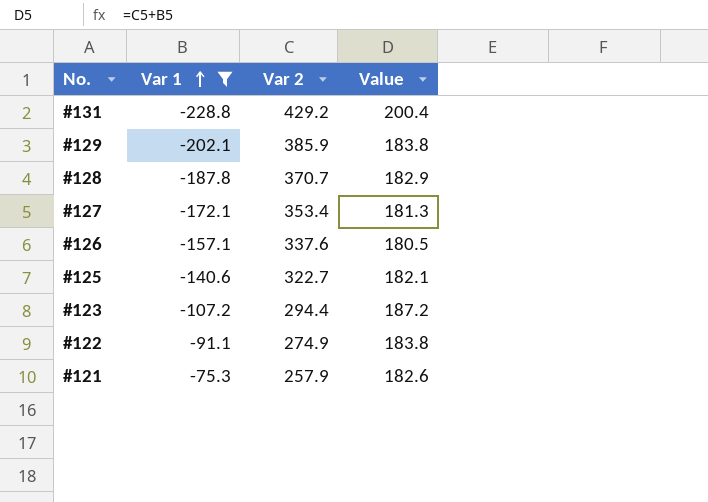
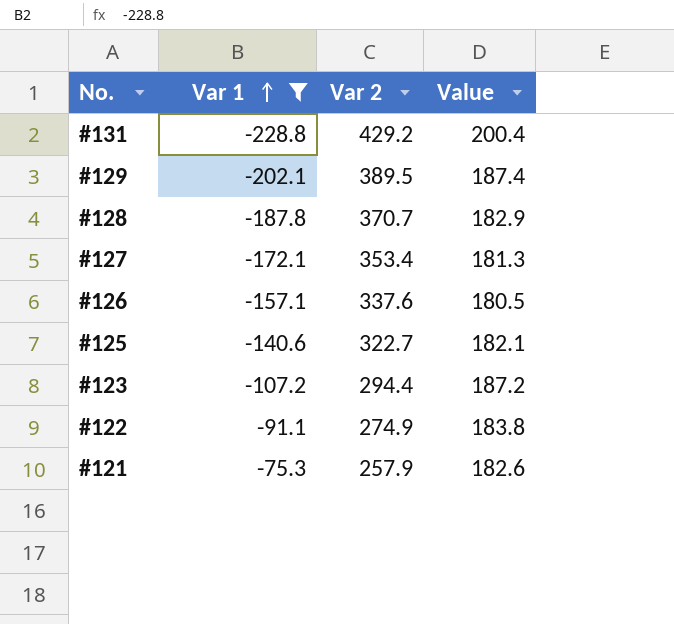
#129 | Var 2: 385.9 -> 389.5
#129 | Value: 183.8 -> 187.4

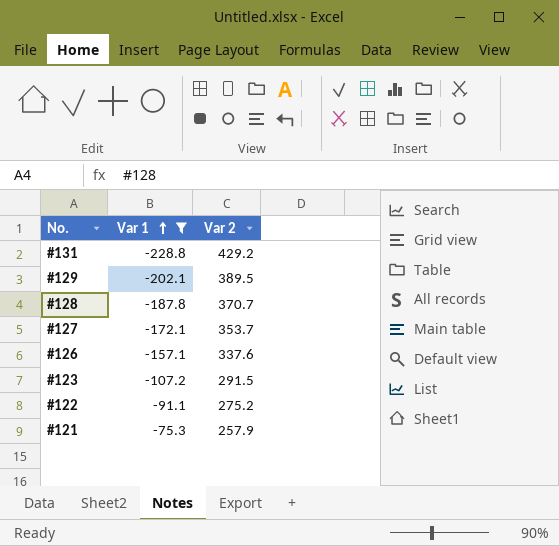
column Value | formula: [Var 1] + [Var 2] -> none
row #125: -140.6 | 322.7 | 182.1 -> none
#127 | Var 2: 353.4 -> 353.7
#123 | Var 2: 294.4 -> 291.5
#122 | Var 2: 274.9 -> 275.2

